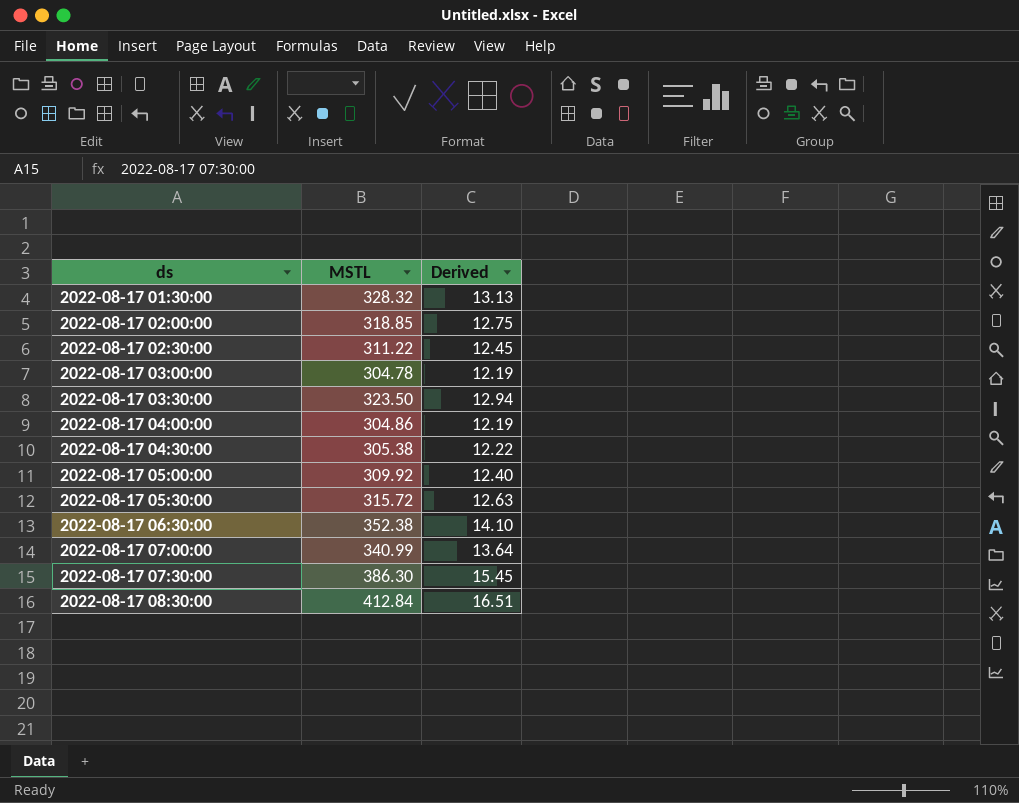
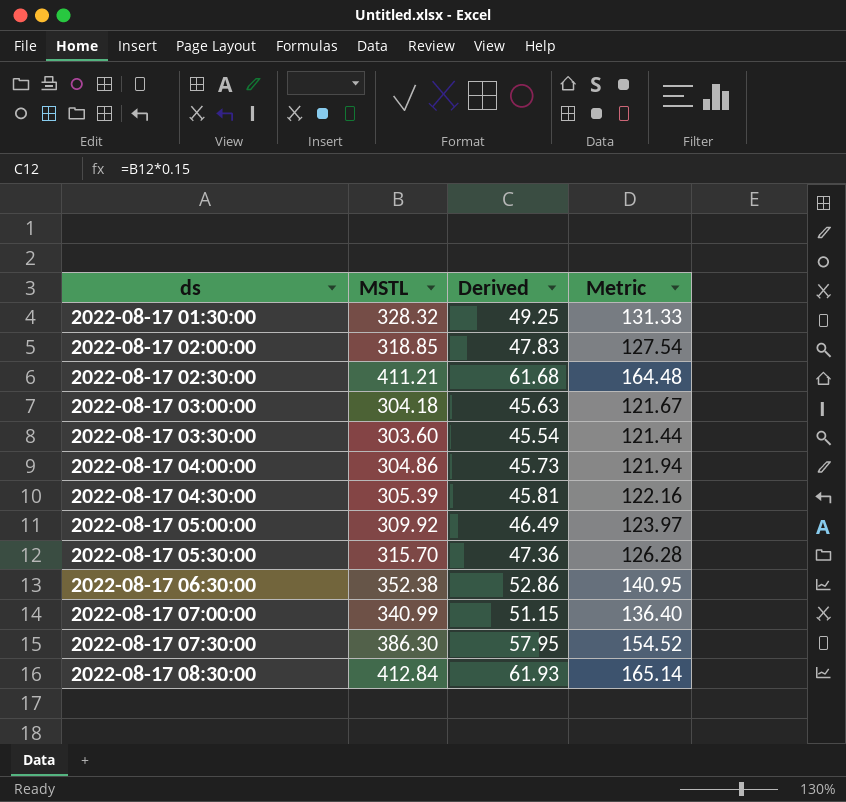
column Derived | formula: [MSTL] * 0.04 -> [MSTL] * 0.15
column Metric | formula: none -> [MSTL] * 0.4
2022-08-17 02:30:00 | MSTL: 311.22 -> 411.21
2022-08-17 03:00:00 | MSTL: 304.78 -> 304.18
2022-08-17 03:30:00 | MSTL: 323.50 -> 303.60
2022-08-17 04:30:00 | MSTL: 305.38 -> 305.39
2022-08-17 05:30:00 | MSTL: 315.72 -> 315.70

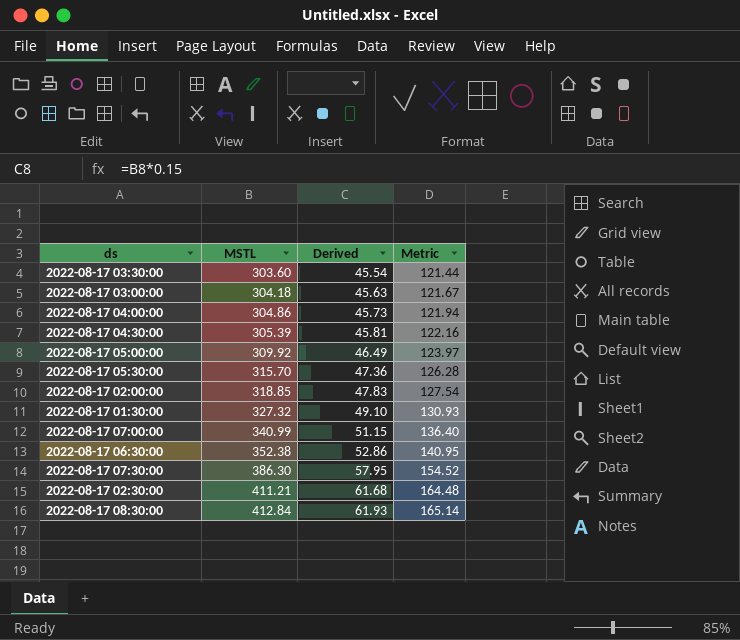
row order: ds ascending -> MSTL ascending
2022-08-17 01:30:00 | MSTL: 328.32 -> 327.32
2022-08-17 01:30:00 | Derived: 49.25 -> 49.10
2022-08-17 01:30:00 | Metric: 131.33 -> 130.93

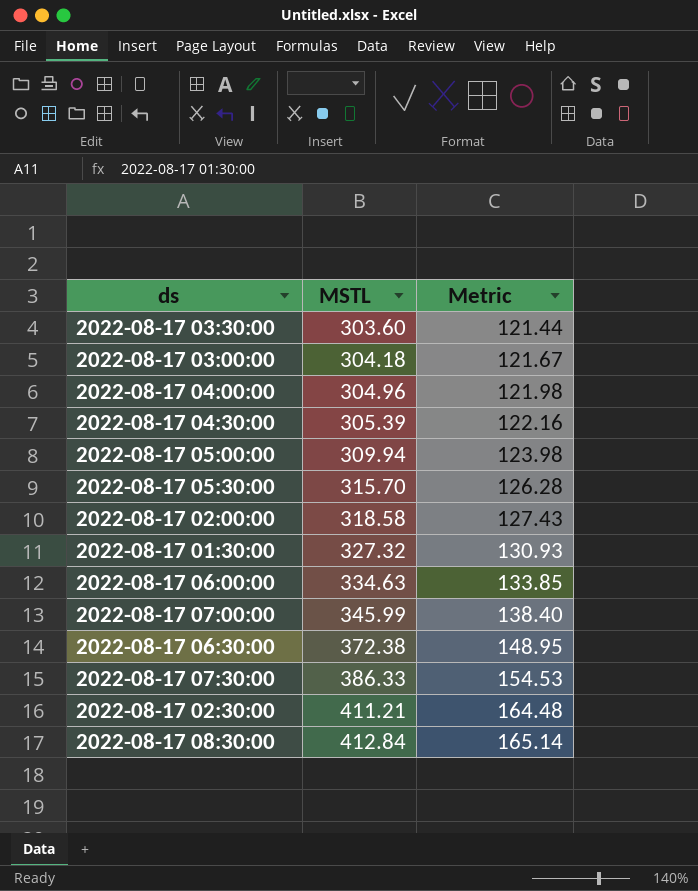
column Derived | formula: [MSTL] * 0.15 -> none
2022-08-17 04:00:00 | MSTL: 304.86 -> 304.96
2022-08-17 04:00:00 | Metric: 121.94 -> 121.98
2022-08-17 05:00:00 | MSTL: 309.92 -> 309.94
2022-08-17 05:00:00 | Metric: 123.97 -> 123.98
2022-08-17 02:00:00 | MSTL: 318.85 -> 318.58
2022-08-17 02:00:00 | Metric: 127.54 -> 127.43
row 2022-08-17 06:00:00: none -> 334.63 | 133.85
2022-08-17 07:00:00 | MSTL: 340.99 -> 345.99
2022-08-17 07:00:00 | Metric: 136.40 -> 138.40
2022-08-17 06:30:00 | MSTL: 352.38 -> 372.38
2022-08-17 06:30:00 | Metric: 140.95 -> 148.95
2022-08-17 07:30:00 | MSTL: 386.30 -> 386.33
2022-08-17 07:30:00 | Metric: 154.52 -> 154.53

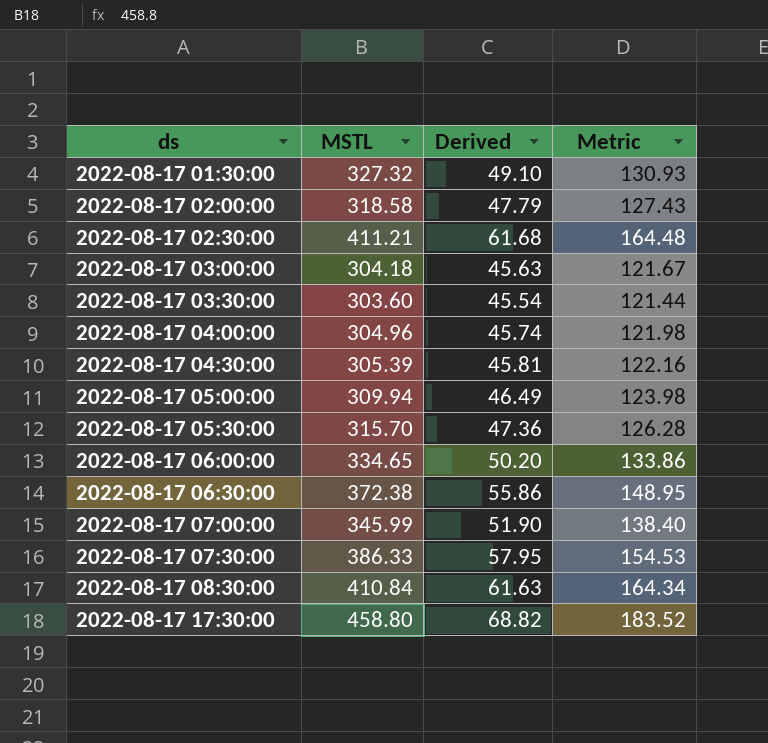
row order: MSTL ascending -> ds ascending
column Derived | formula: none -> [MSTL] * 0.15
2022-08-17 06:00:00 | MSTL: 334.63 -> 334.65
2022-08-17 06:00:00 | Metric: 133.85 -> 133.86
2022-08-17 08:30:00 | MSTL: 412.84 -> 410.84
2022-08-17 08:30:00 | Metric: 165.14 -> 164.34
row 2022-08-17 17:30:00: none -> 458.80 | 68.82 | 183.52

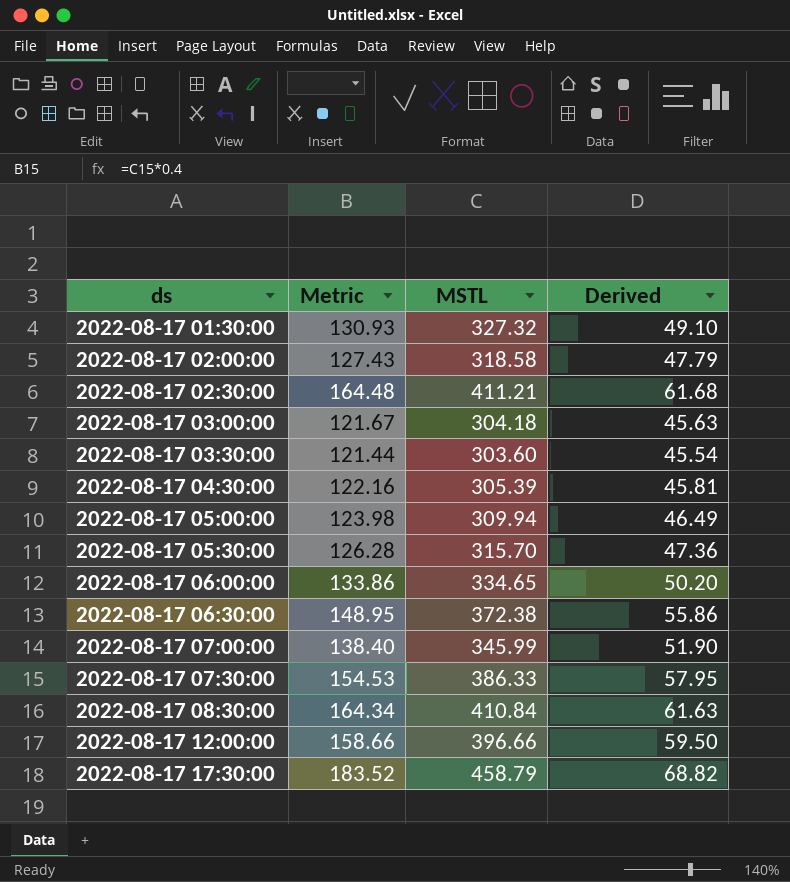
column Metric | position: 4 -> 2
row 2022-08-17 04:00:00: 304.96 | 45.74 | 121.98 -> none
row 2022-08-17 12:00:00: none -> 158.66 | 396.66 | 59.50
2022-08-17 17:30:00 | MSTL: 458.80 -> 458.79

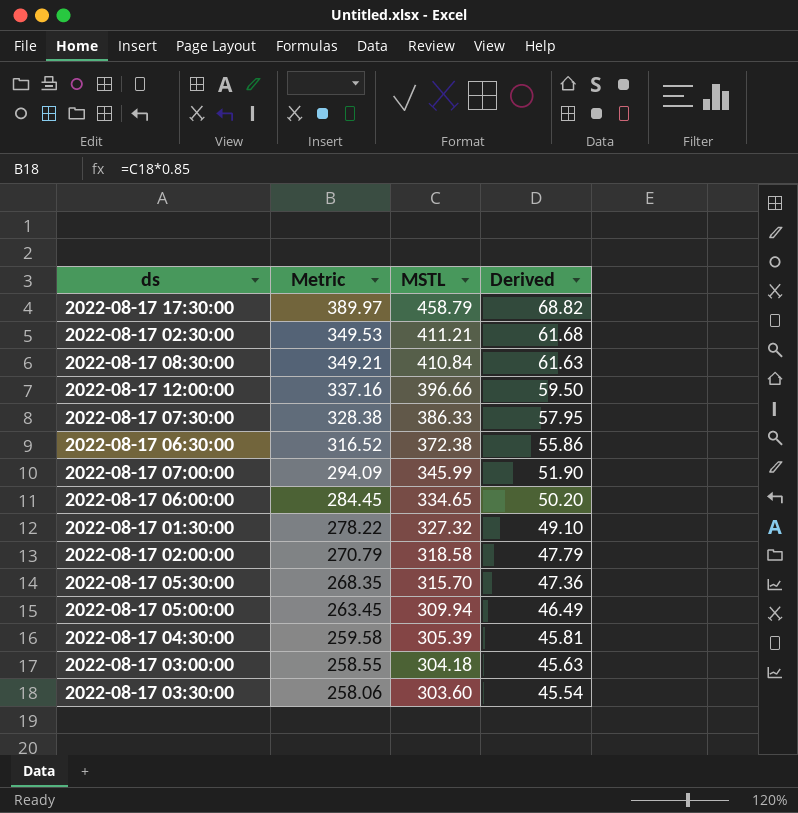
row order: ds ascending -> Metric descending
column Metric | formula: [MSTL] * 0.4 -> [MSTL] * 0.85

